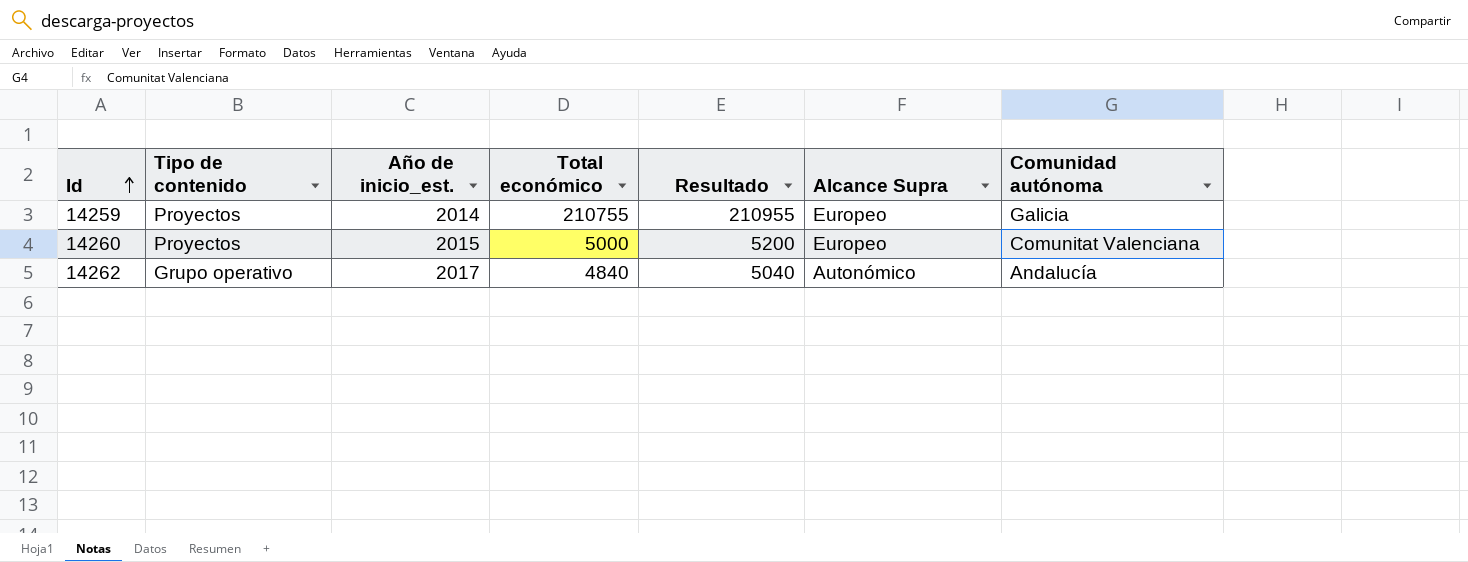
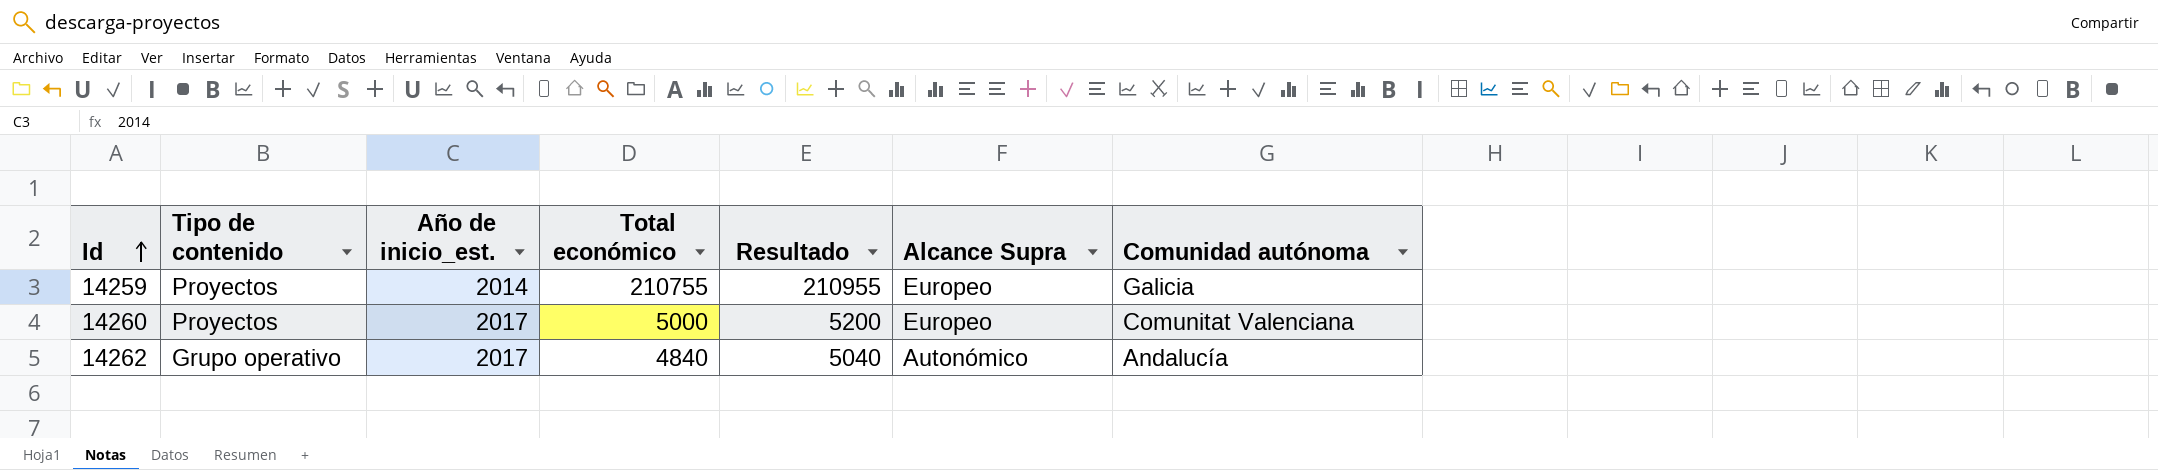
14260 | Año de inicio_est.: 2015 -> 2017

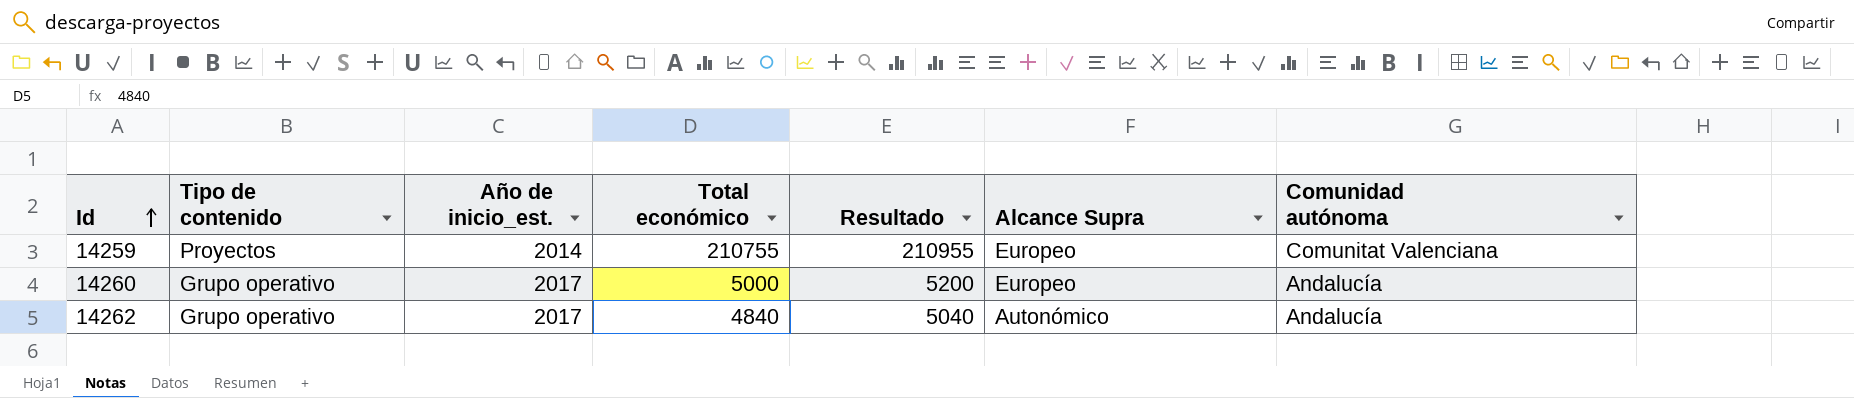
14259 | Comunidad autónoma: Galicia -> Comunitat Valenciana
14260 | Tipo de contenido: Proyectos -> Grupo operativo
14260 | Comunidad autónoma: Comunitat Valenciana -> Andalucía

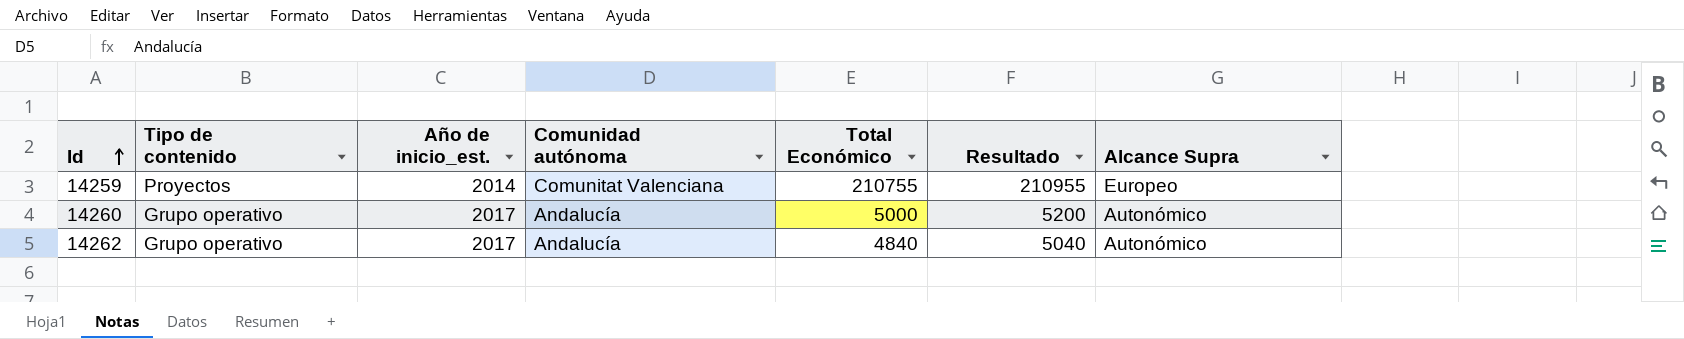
column Comunidad autónoma | position: 7 -> 4
column name: Total económico -> Total Económico
14260 | Alcance Supra: Europeo -> Autonómico

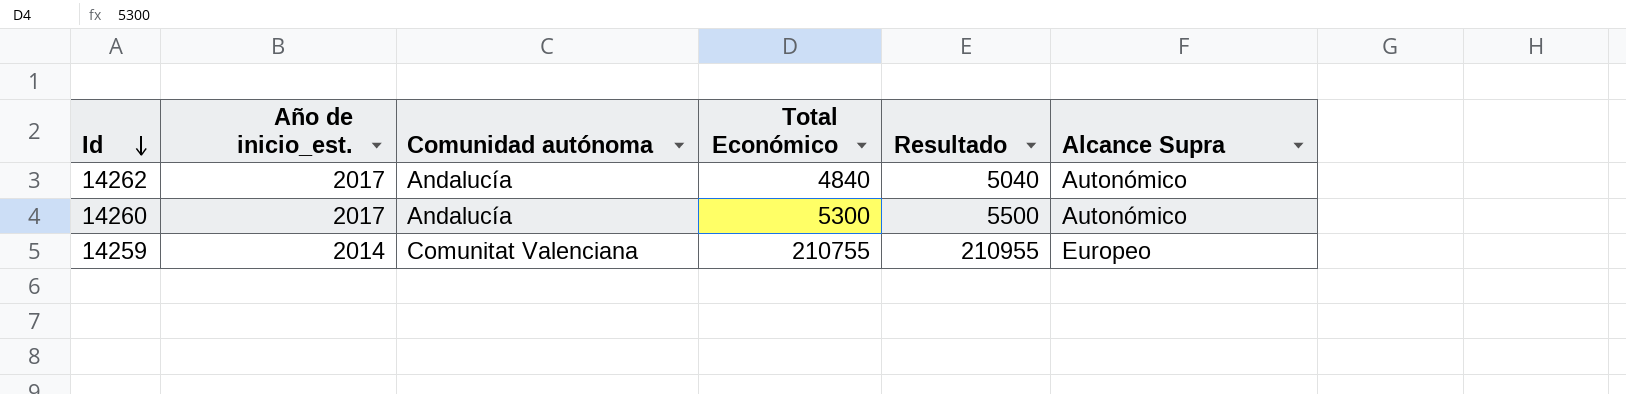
row order: Id ascending -> Id descending
column Tipo de contenido | position: 2 -> none
14260 | Total Económico: 5000 -> 5300
14260 | Resultado: 5200 -> 5500

